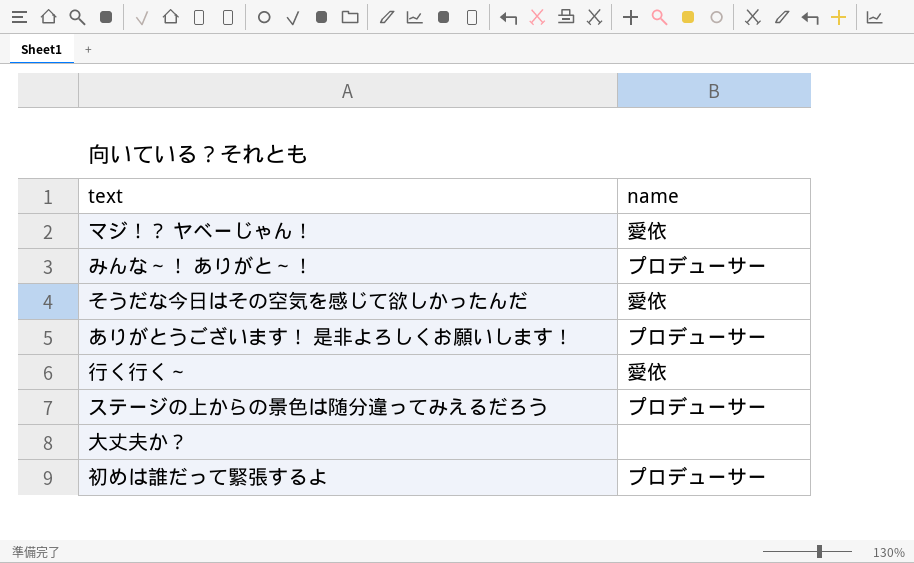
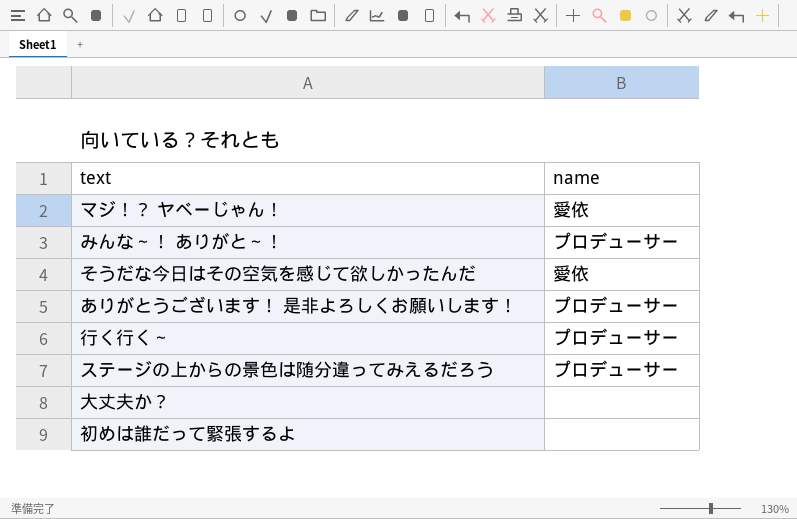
行く行く～ | name: 愛依 -> プロデューサー
初めは誰だって緊張するよ | name: プロデューサー -> none

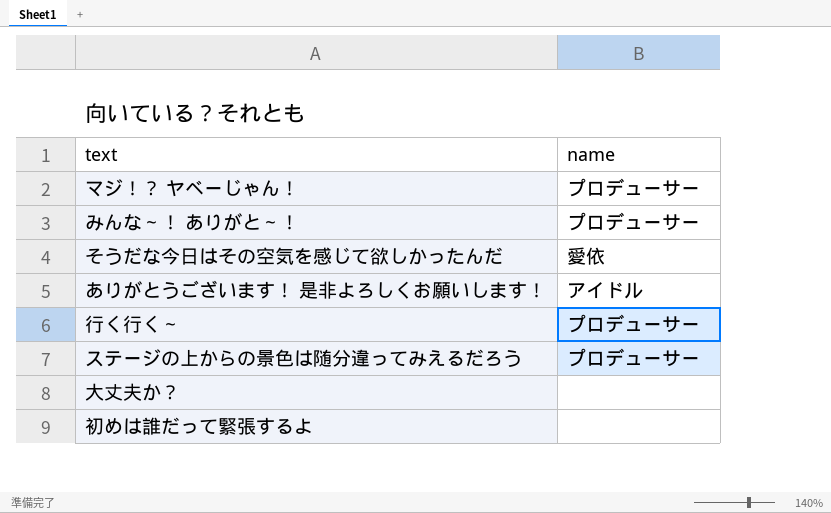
マジ！？ ヤベーじゃん！ | name: 愛依 -> プロデューサー
ありがとうございます！ 是非よろしくお願いします！ | name: プロデューサー -> アイドル

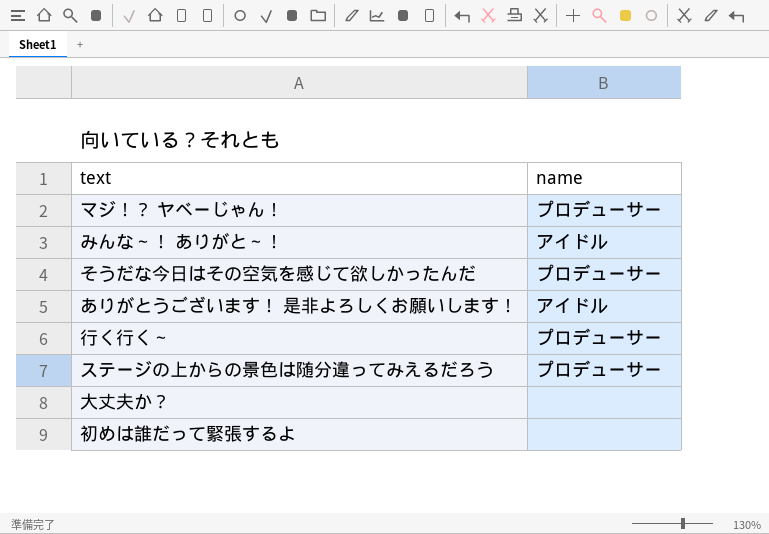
みんな～！ ありがと～！ | name: プロデューサー -> アイドル
そうだな今日はその空気を感じて欲しかったんだ | name: 愛依 -> プロデューサー

